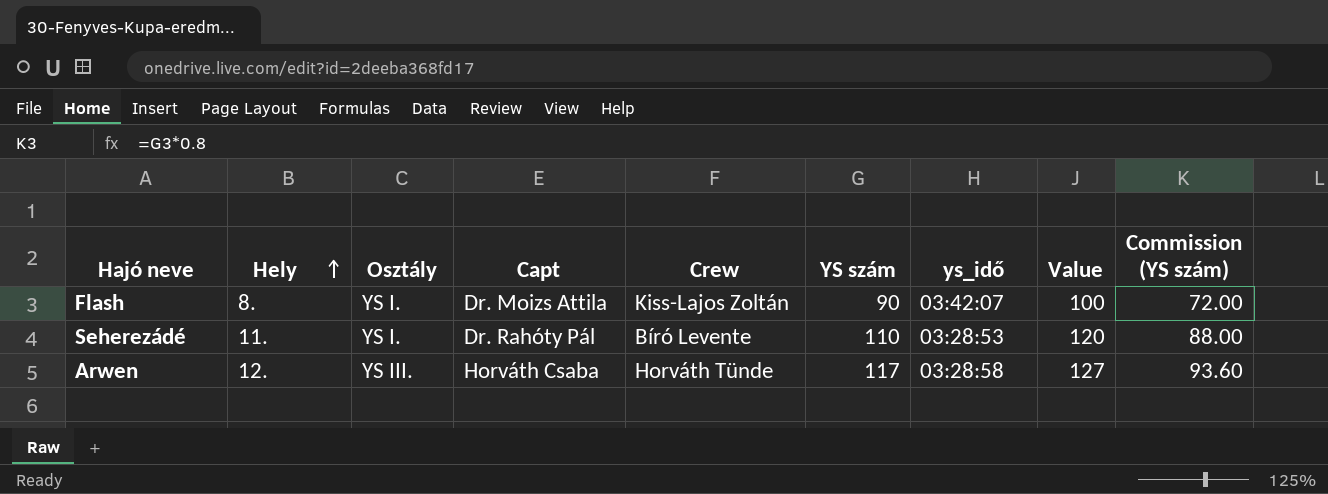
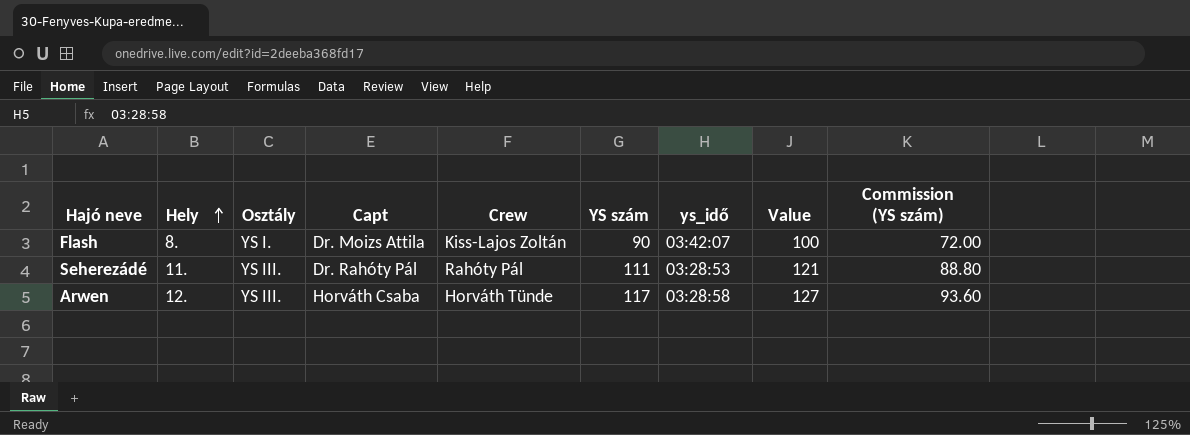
Seherezádé | Osztály: YS I. -> YS III.
Seherezádé | Crew: Bíró Levente -> Rahóty Pál
Seherezádé | YS szám: 110 -> 111
Seherezádé | Value: 120 -> 121
Seherezádé | Commission (YS szám): 88.00 -> 88.80

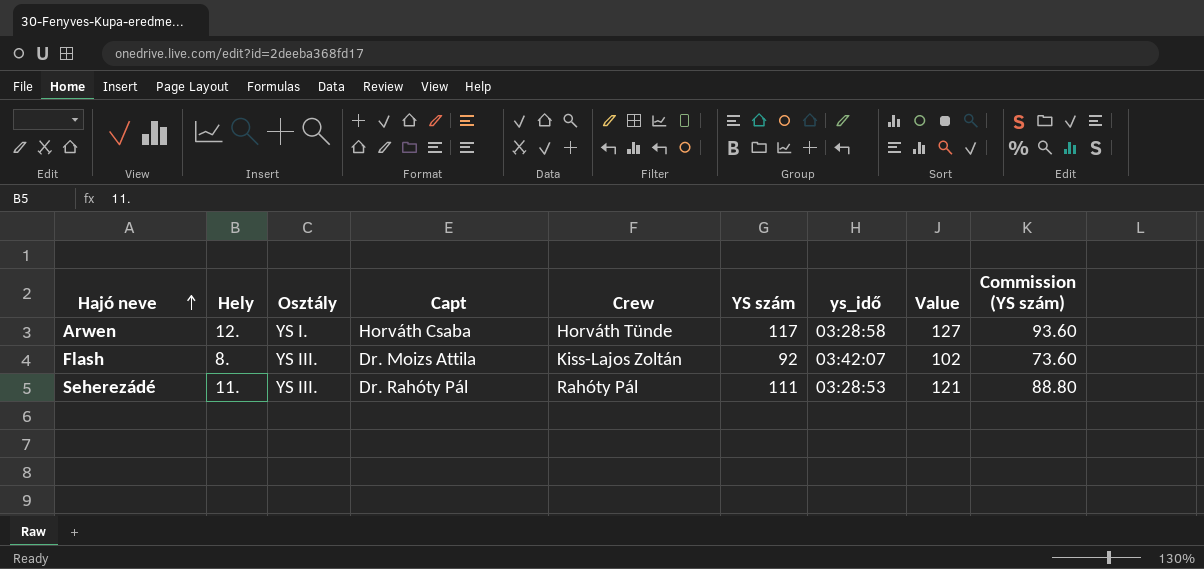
row order: Hely ascending -> Hajó neve ascending
Arwen | Osztály: YS III. -> YS I.
Flash | Osztály: YS I. -> YS III.
Flash | YS szám: 90 -> 92
Flash | Value: 100 -> 102
Flash | Commission (YS szám): 72.00 -> 73.60

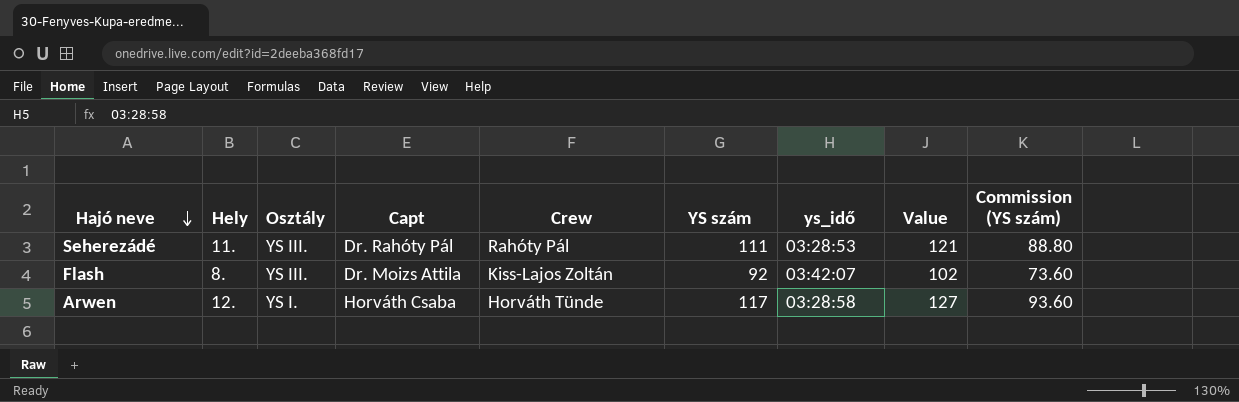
row order: Hajó neve ascending -> Hajó neve descending

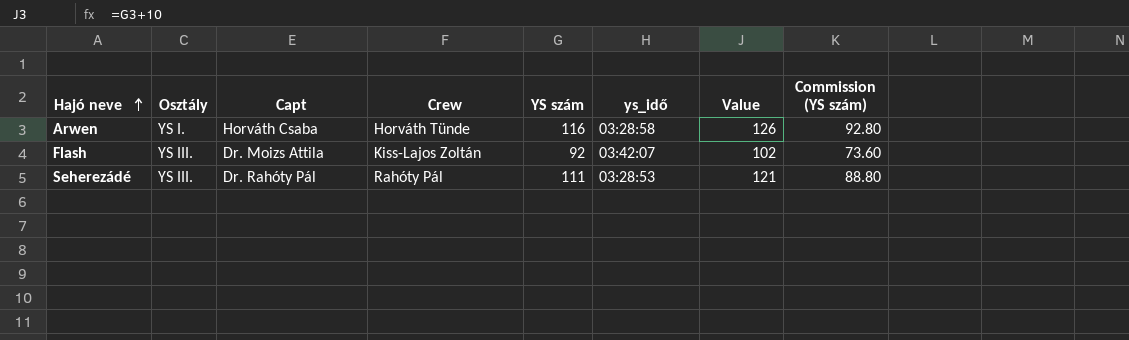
row order: Hajó neve descending -> Hajó neve ascending
column Hely | position: 2 -> none
Arwen | YS szám: 117 -> 116
Arwen | Value: 127 -> 126
Arwen | Commission (YS szám): 93.60 -> 92.80

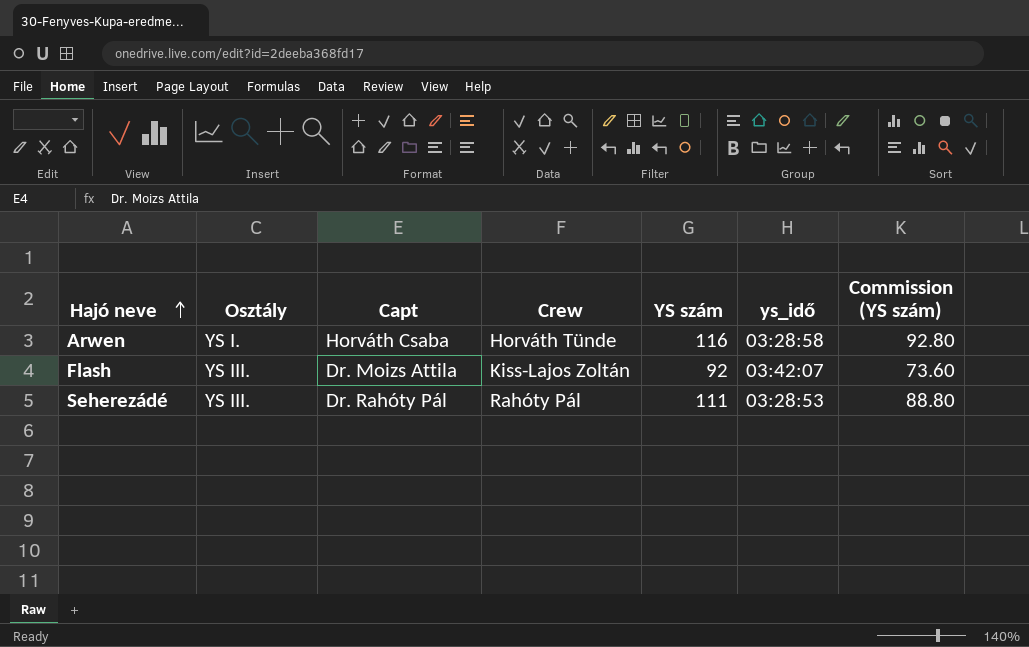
column Value | formula: [YS szám] + 10 -> none

